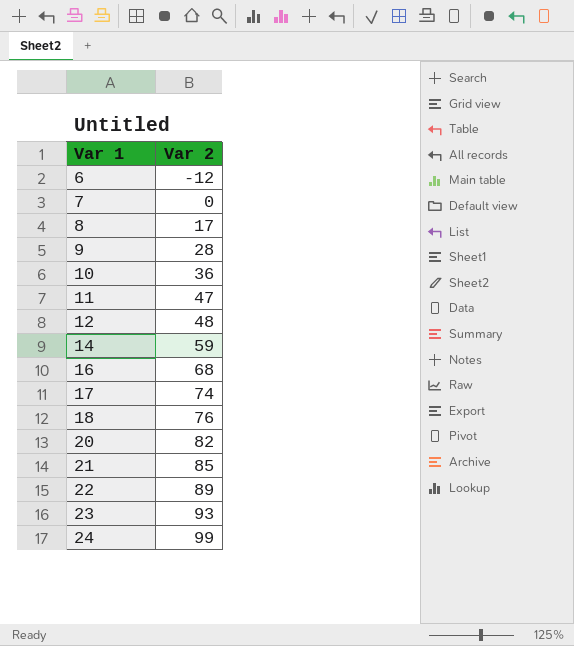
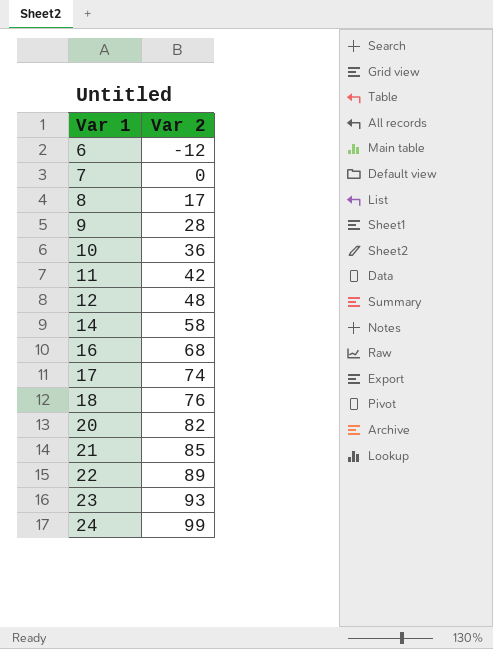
11 | Var 2: 47 -> 42
14 | Var 2: 59 -> 58

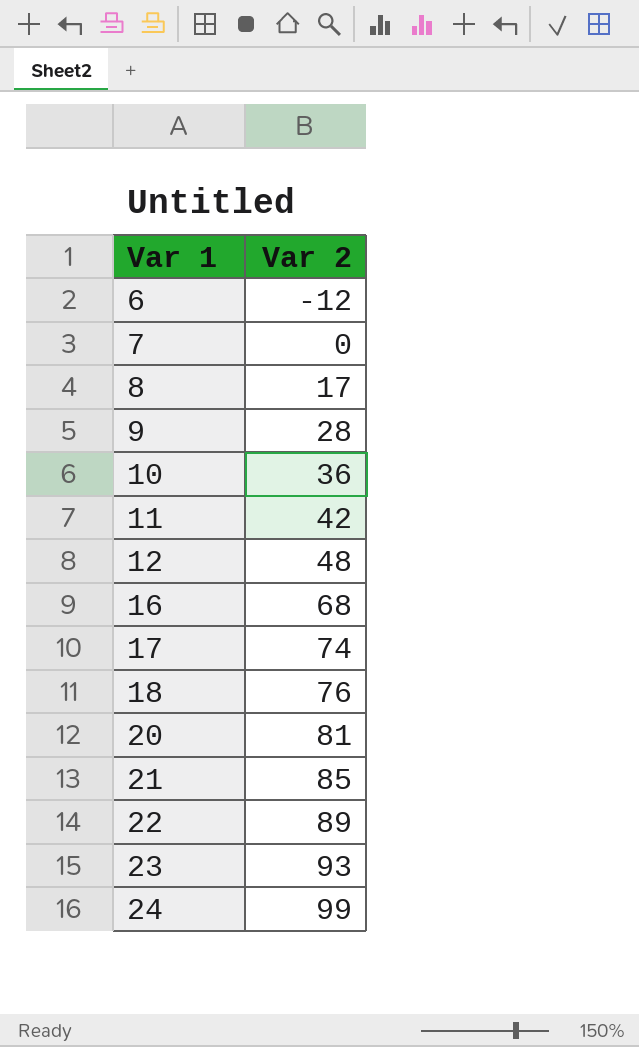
row 14: 58 -> none
20 | Var 2: 82 -> 81

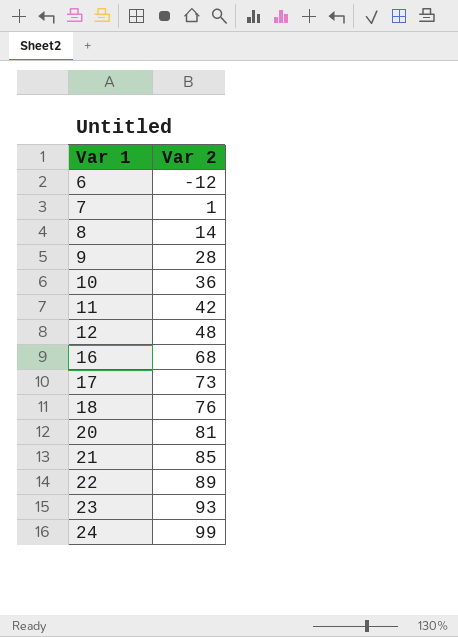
7 | Var 2: 0 -> 1
8 | Var 2: 17 -> 14
17 | Var 2: 74 -> 73

